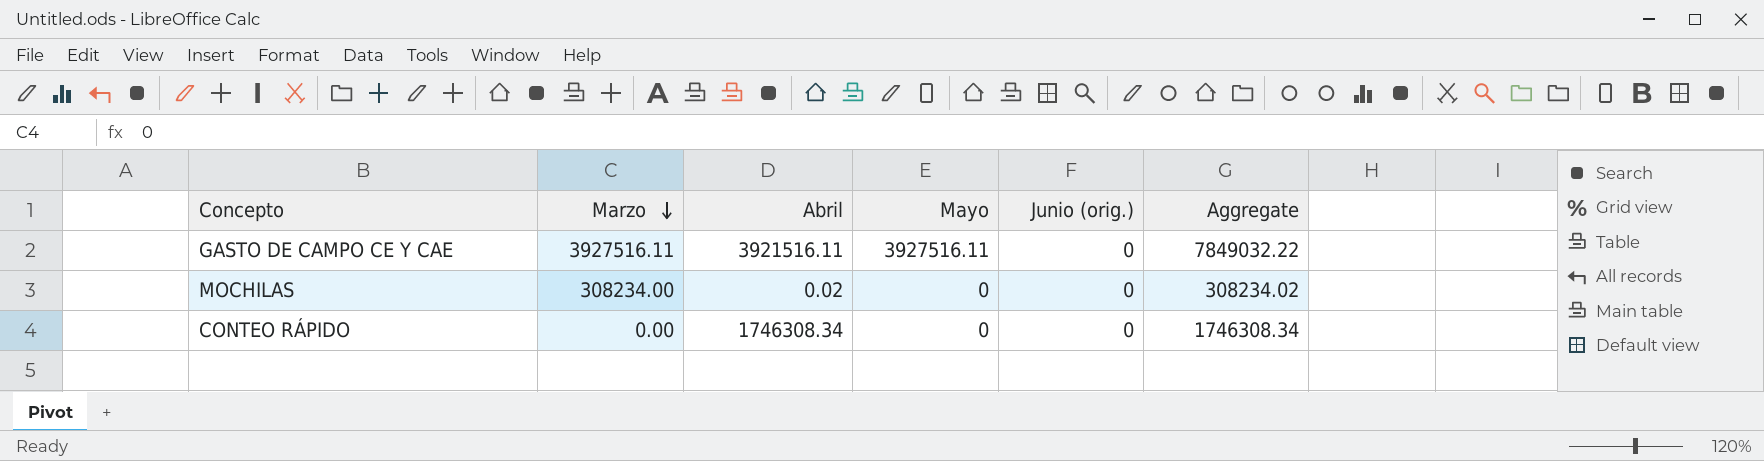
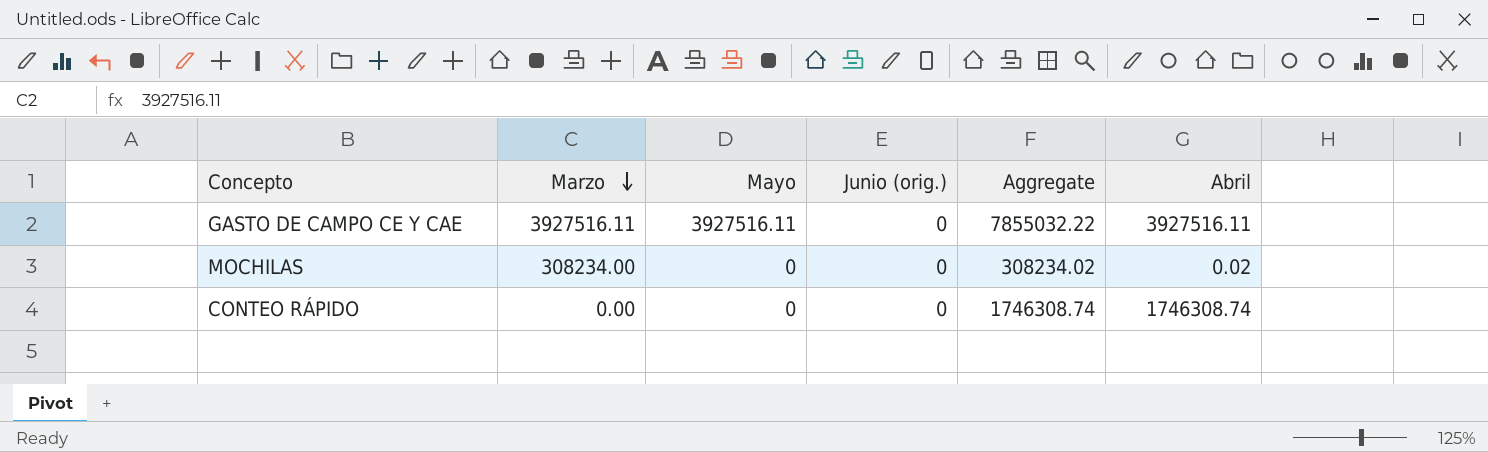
column Abril | position: 3 -> 6
GASTO DE CAMPO CE Y CAE | Aggregate: 7849032.22 -> 7855032.22
GASTO DE CAMPO CE Y CAE | Abril: 3921516.11 -> 3927516.11
CONTEO RÁPIDO | Aggregate: 1746308.34 -> 1746308.74
CONTEO RÁPIDO | Abril: 1746308.34 -> 1746308.74

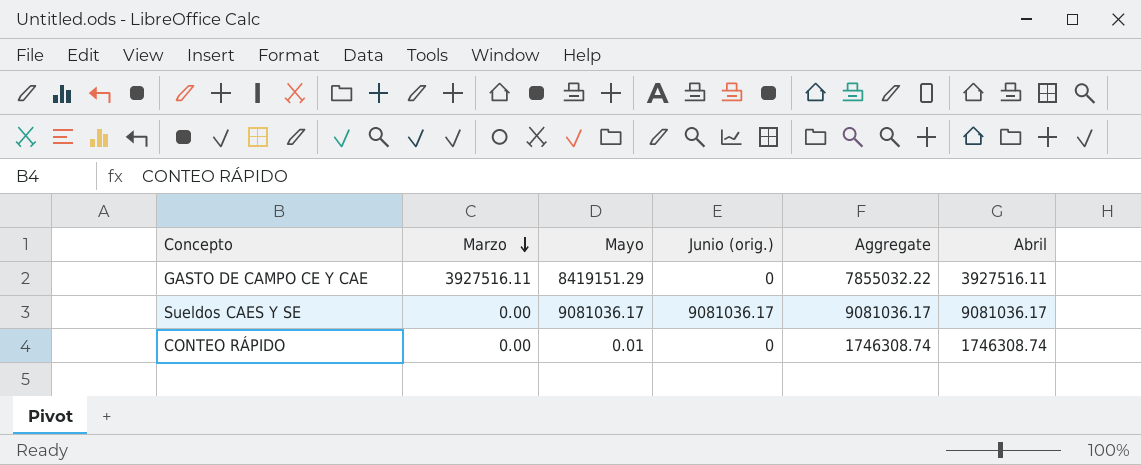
row MOCHILAS: 308234.00 | 0 | 0 | 308234.02 | 0.02 -> none
GASTO DE CAMPO CE Y CAE | Mayo: 3927516.11 -> 8419151.29
row Sueldos CAES Y SE: none -> 0.00 | 9081036.17 | 9081036.17 | 9081036.17 | 9081036.17
CONTEO RÁPIDO | Mayo: 0 -> 0.01

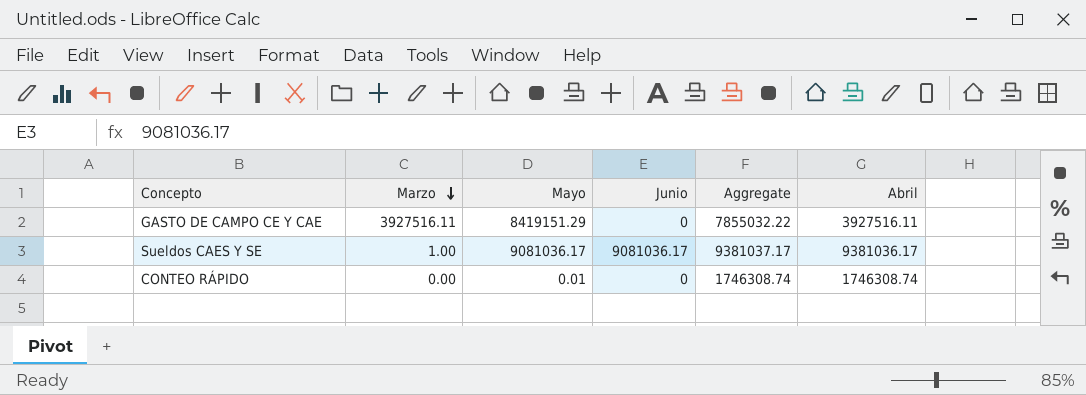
column name: Junio (orig.) -> Junio
Sueldos CAES Y SE | Marzo: 0.00 -> 1.00
Sueldos CAES Y SE | Aggregate: 9081036.17 -> 9381037.17
Sueldos CAES Y SE | Abril: 9081036.17 -> 9381036.17

